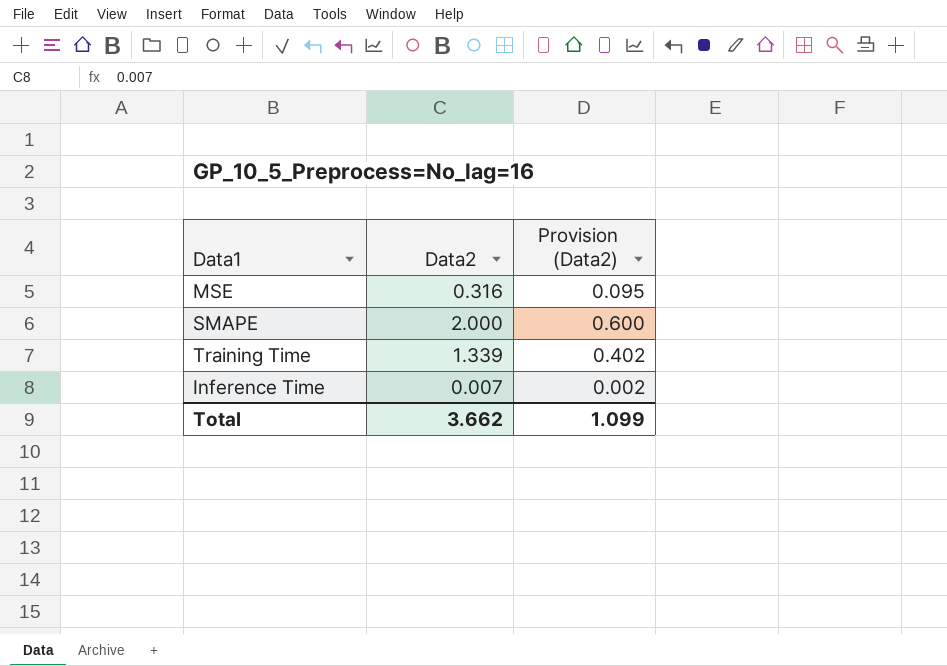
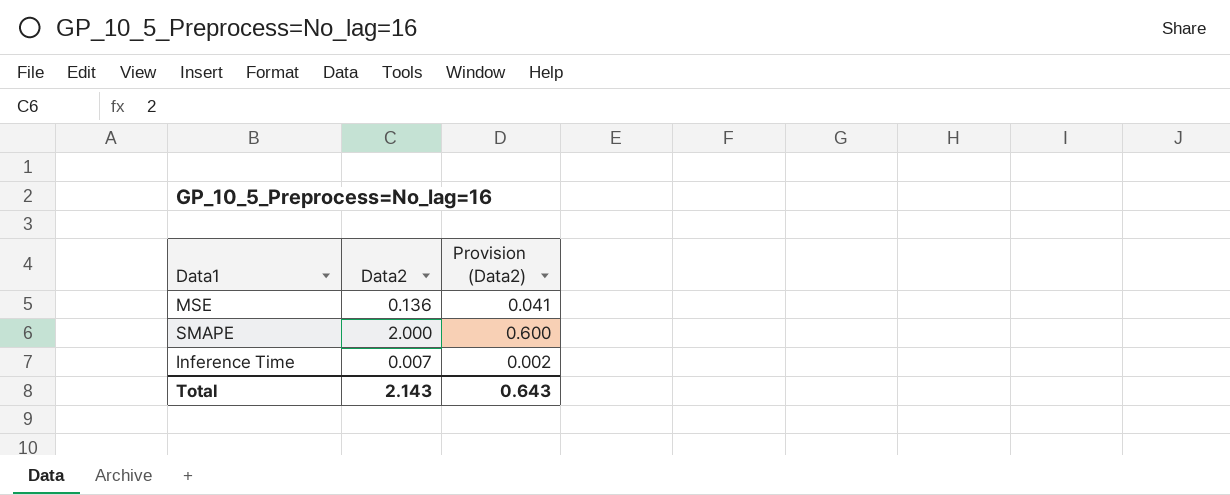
row Training Time: 1.339 | 0.402 -> none
MSE | Data2: 0.316 -> 0.136
MSE | Provision (Data2): 0.095 -> 0.041
Total | Data2: 3.662 -> 2.143
Total | Provision (Data2): 1.099 -> 0.643

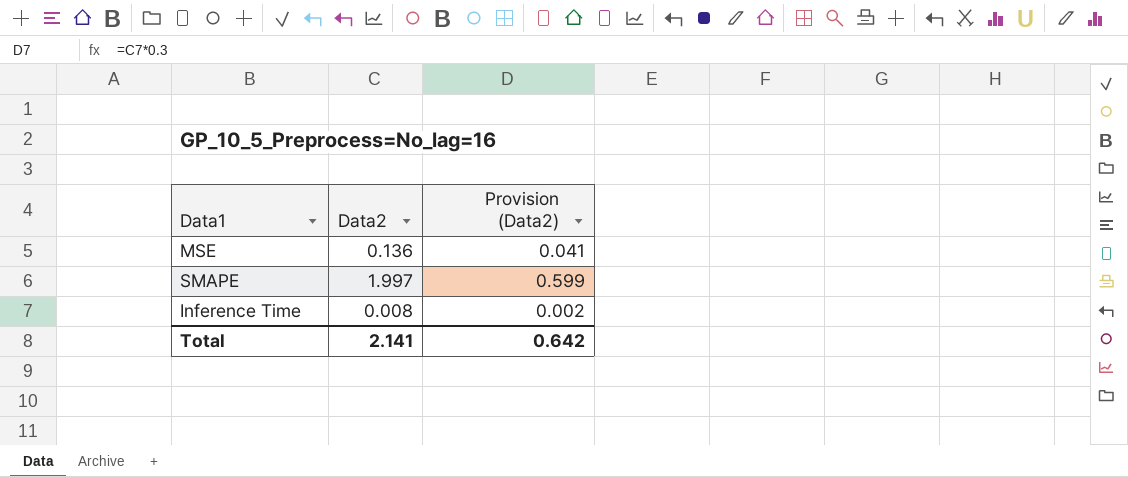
SMAPE | Data2: 2.000 -> 1.997
SMAPE | Provision (Data2): 0.600 -> 0.599
Inference Time | Data2: 0.007 -> 0.008
Total | Data2: 2.143 -> 2.141
Total | Provision (Data2): 0.643 -> 0.642

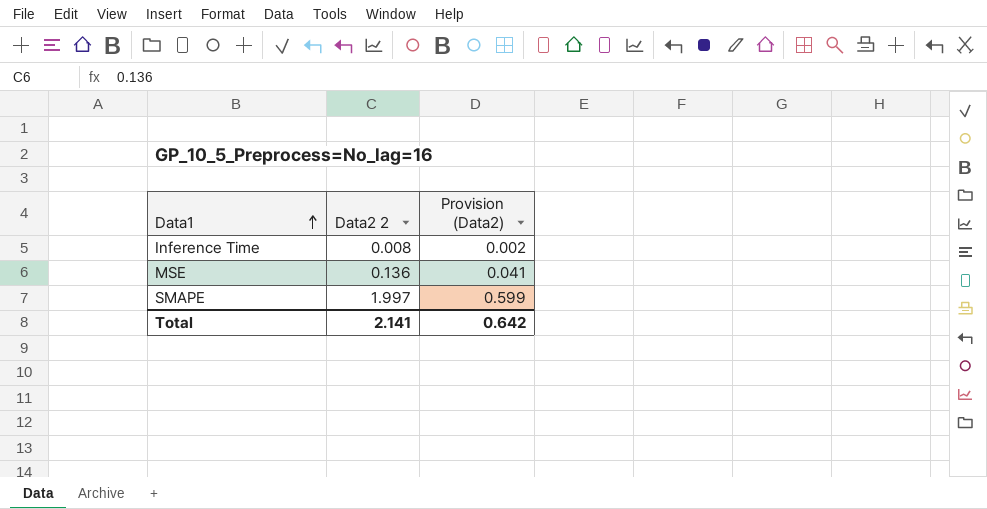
row order: none -> Data1 ascending
column name: Data2 -> Data2 2

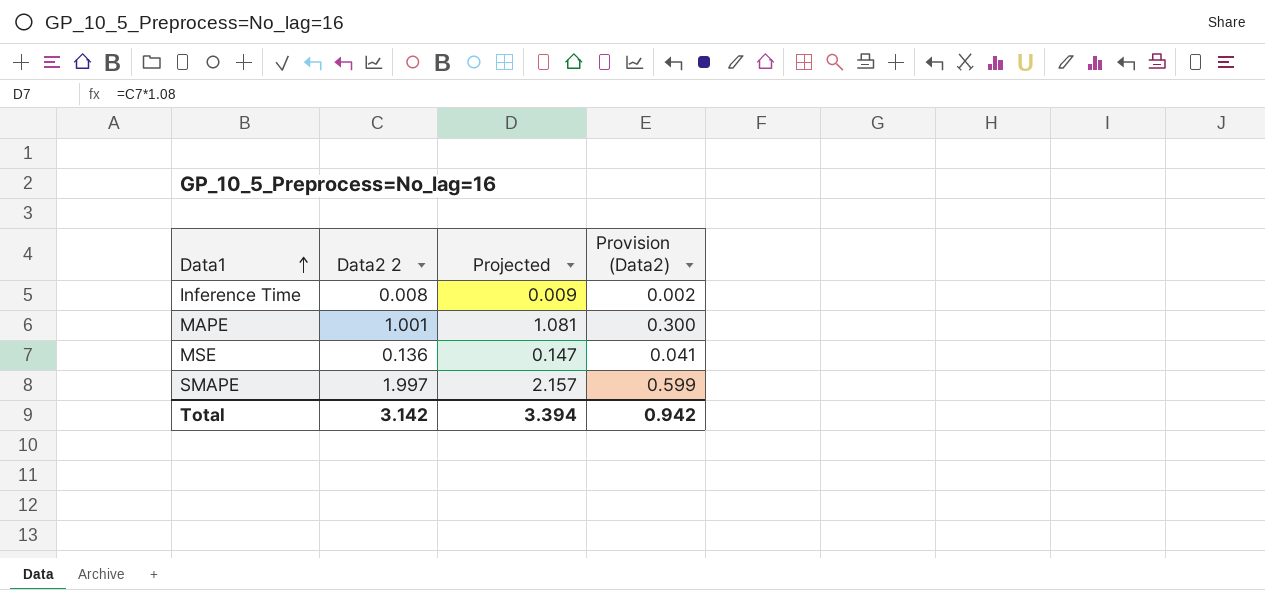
column Projected | formula: none -> [Data2 2] * 1.08
row MAPE: none -> 1.001 | 1.081 | 0.300
Total | Data2 2: 2.141 -> 3.142
Total | Provision (Data2): 0.642 -> 0.942

